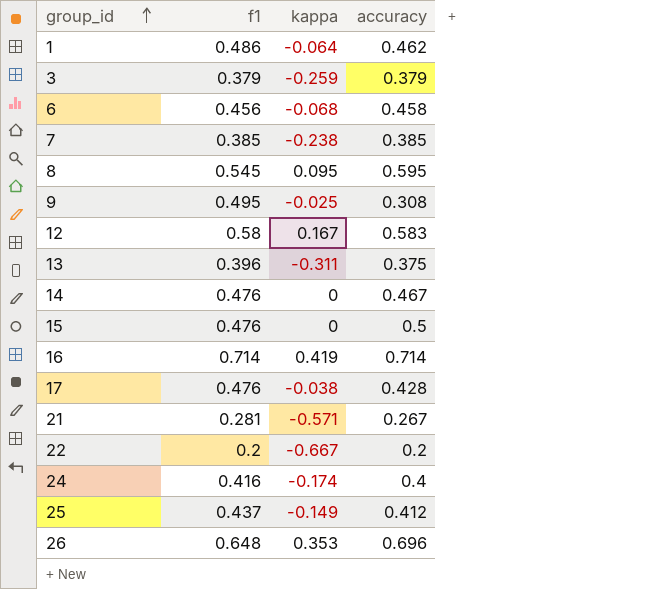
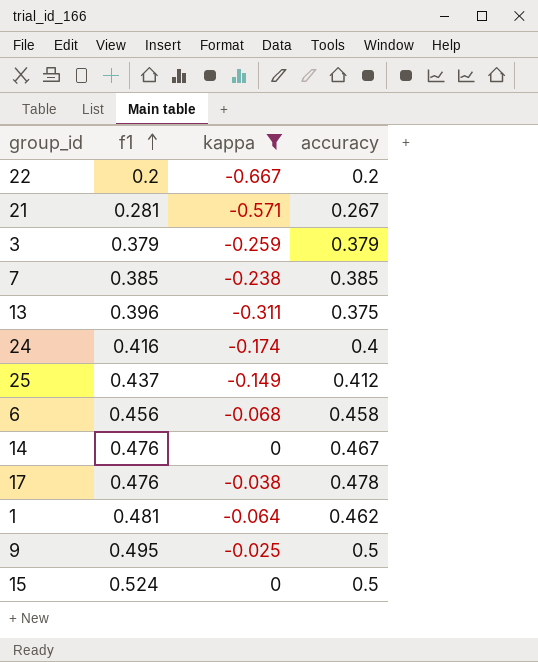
filter: none -> kappa <= 0
row order: group_id ascending -> f1 ascending
17 | accuracy: 0.428 -> 0.478
1 | f1: 0.486 -> 0.481
9 | accuracy: 0.308 -> 0.5
15 | f1: 0.476 -> 0.524

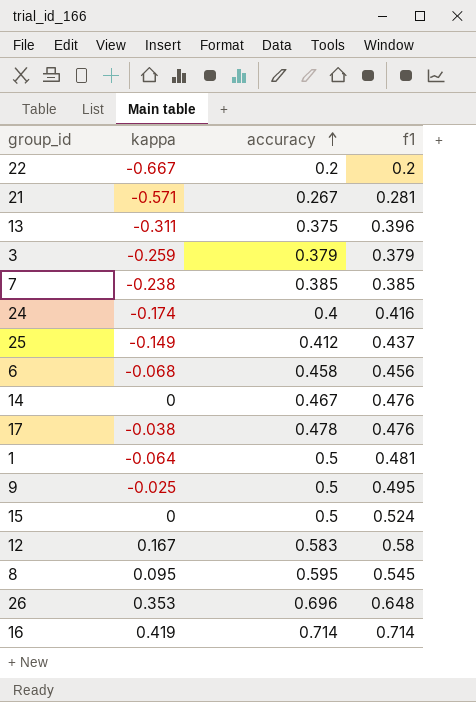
filter: kappa <= 0 -> none
row order: f1 ascending -> accuracy ascending
column f1 | position: 2 -> 4
1 | accuracy: 0.462 -> 0.5

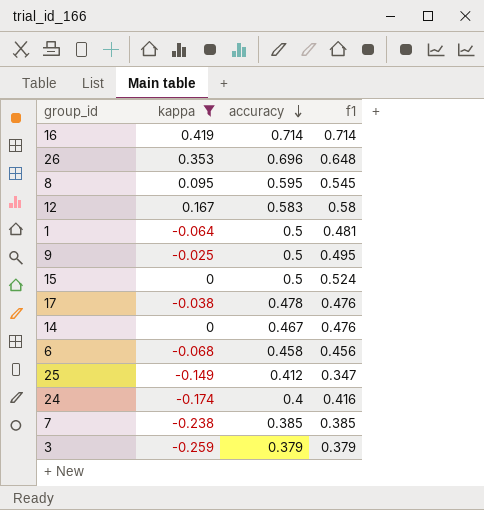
filter: none -> kappa >= -0.259
row order: accuracy ascending -> accuracy descending
25 | f1: 0.437 -> 0.347

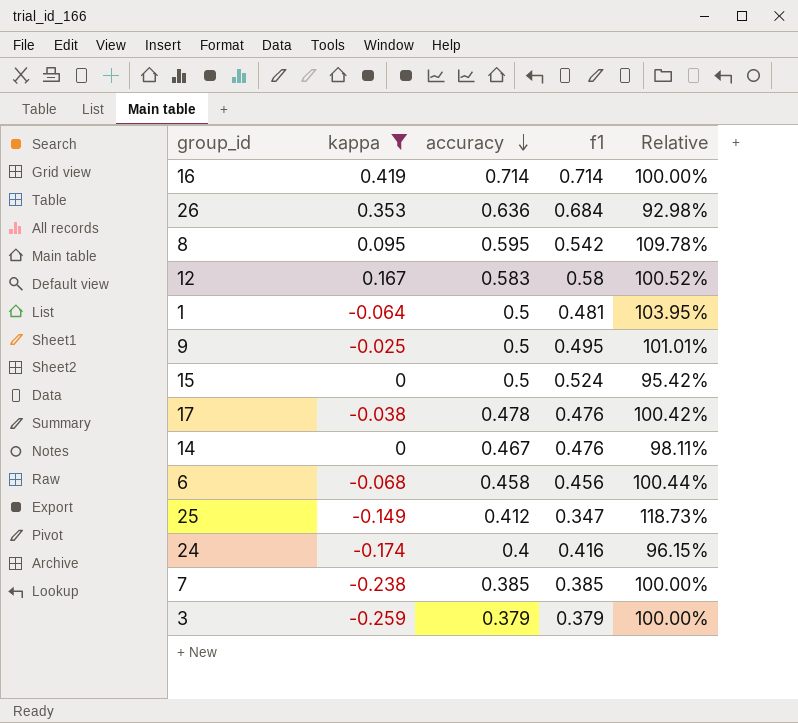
column Relative | formula: none -> [accuracy] / [f1]
26 | accuracy: 0.696 -> 0.636
26 | f1: 0.648 -> 0.684
8 | f1: 0.545 -> 0.542

